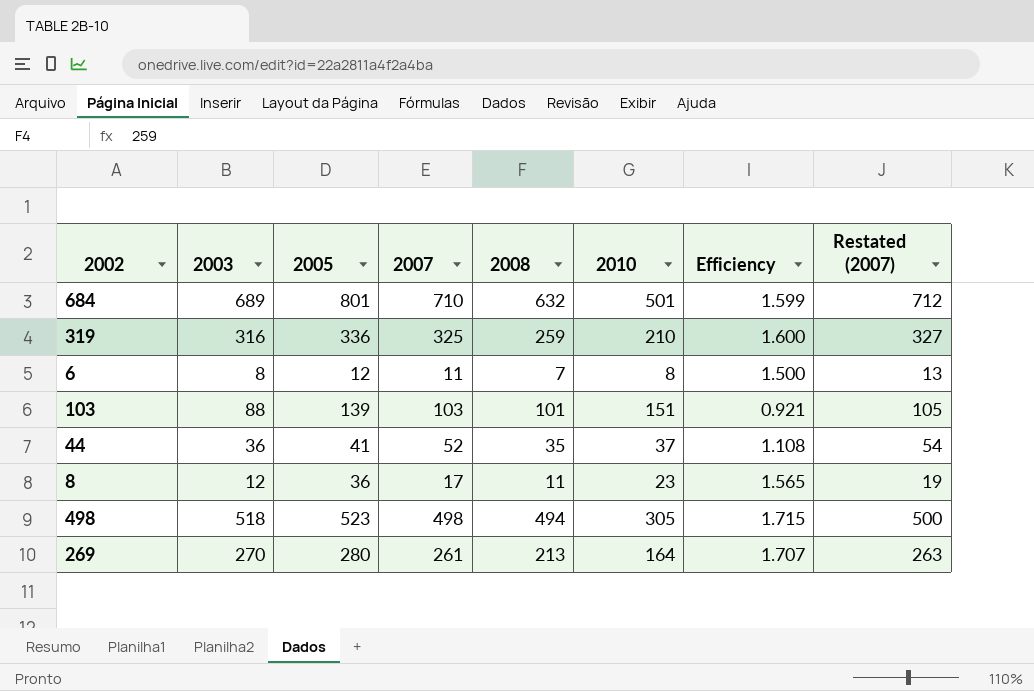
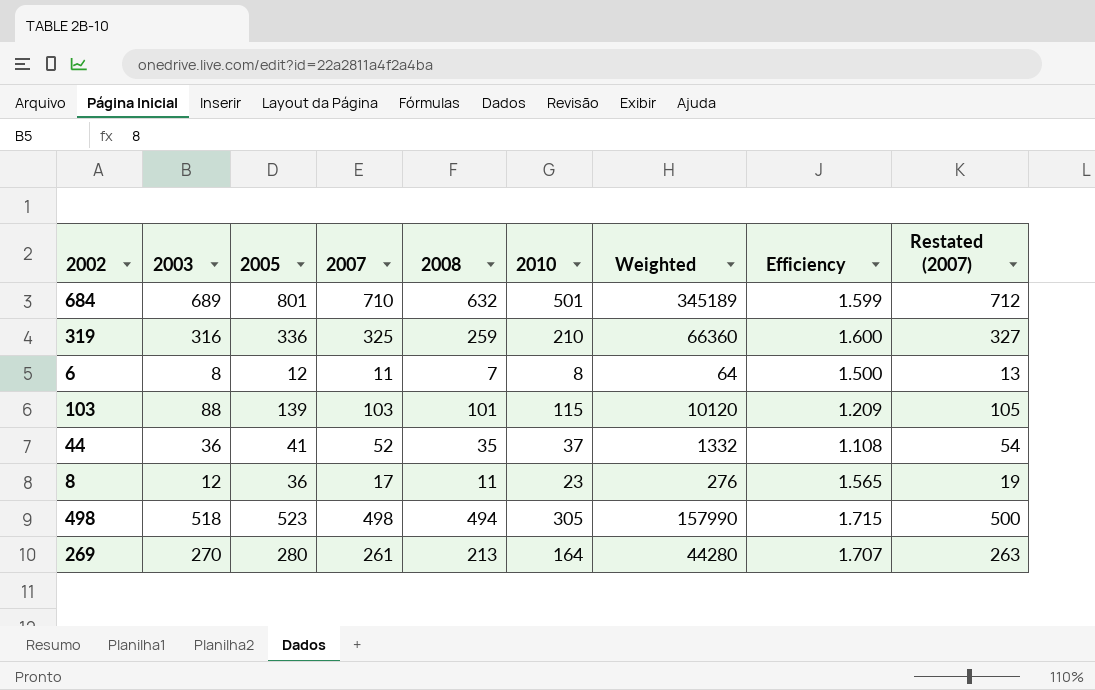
column Weighted | formula: none -> [2003] * [2010]
103 | 2010: 151 -> 115
103 | Efficiency: 0.921 -> 1.209

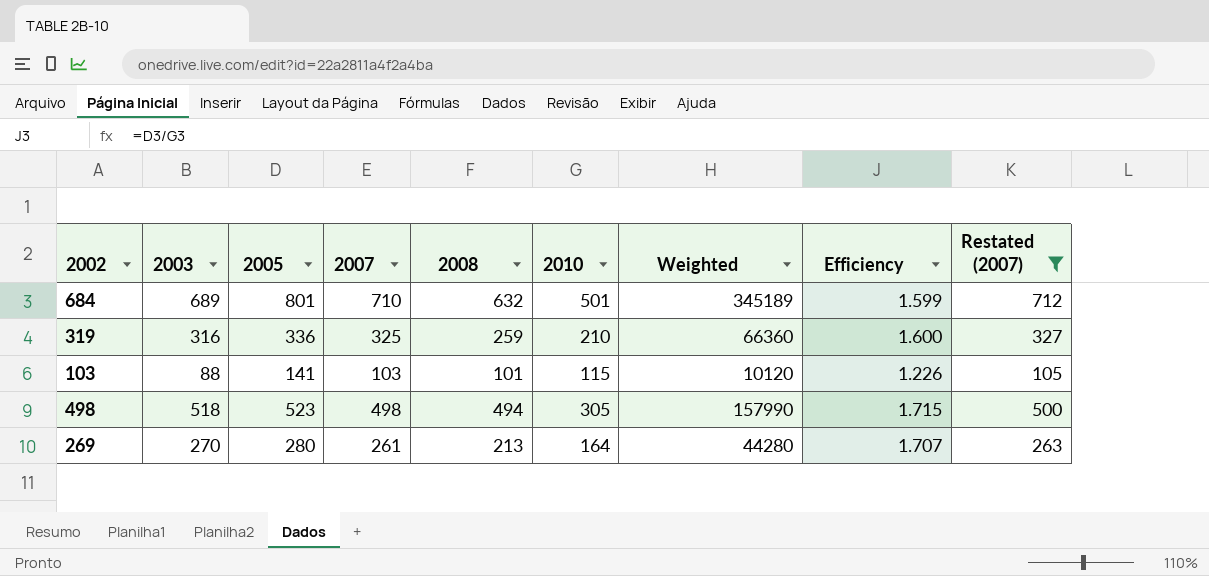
filter: none -> Restated (2007) >= 105
103 | 2005: 139 -> 141
103 | Efficiency: 1.209 -> 1.226

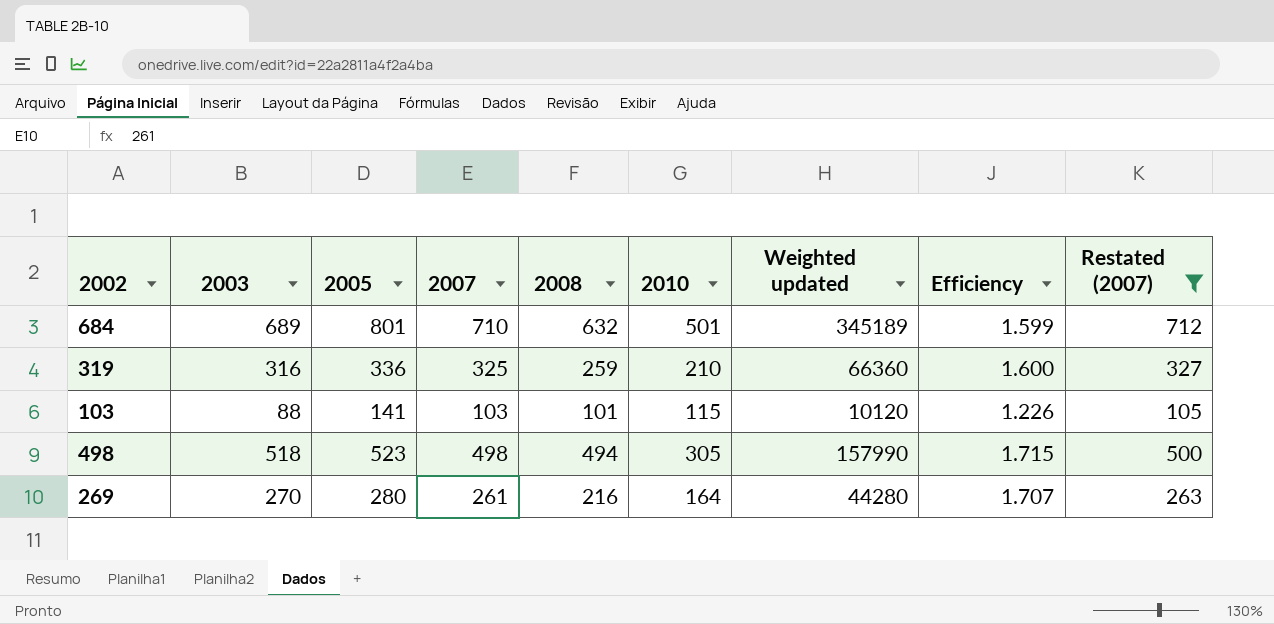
column name: Weighted -> Weighted updated
269 | 2008: 213 -> 216

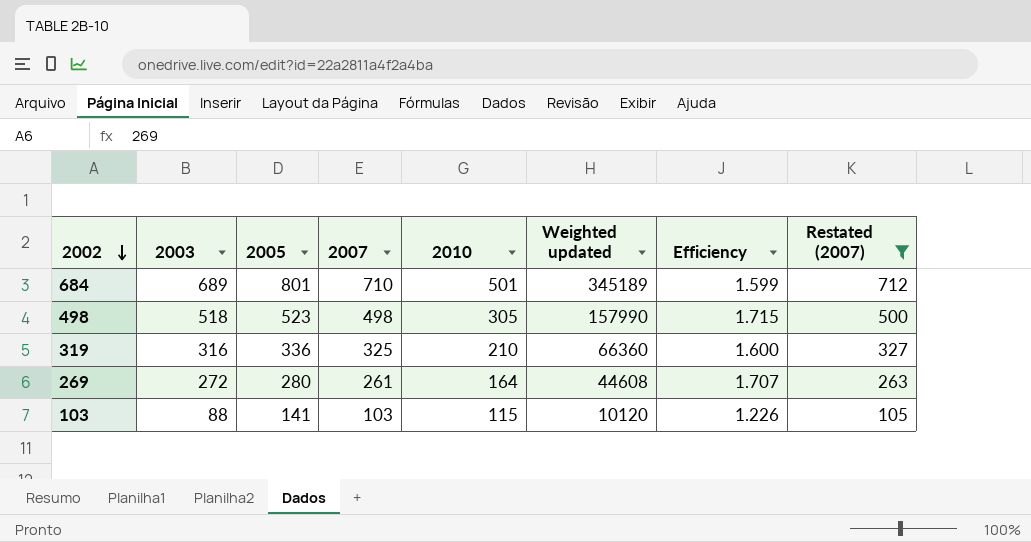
row order: none -> 2002 descending
column 2008 | position: 5 -> none
269 | 2003: 270 -> 272
269 | Weighted updated: 44280 -> 44608

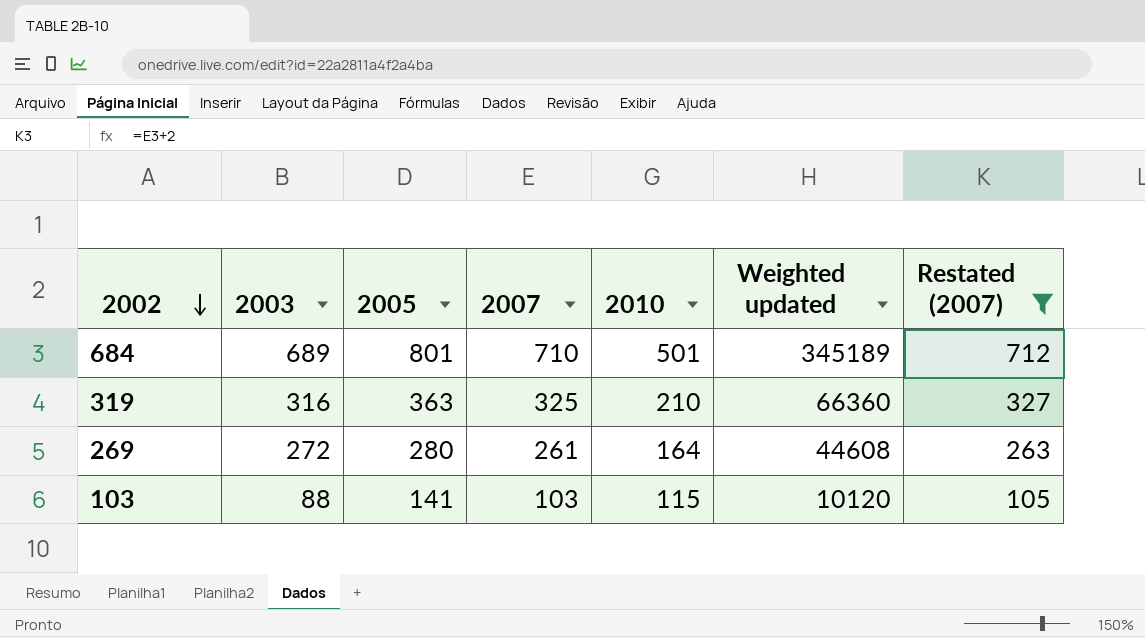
column Efficiency | formula: [2005] / [2010] -> none
row 498: 518 | 523 | 498 | 305 | 157990 | 1.715 | 500 -> none
319 | 2005: 336 -> 363

